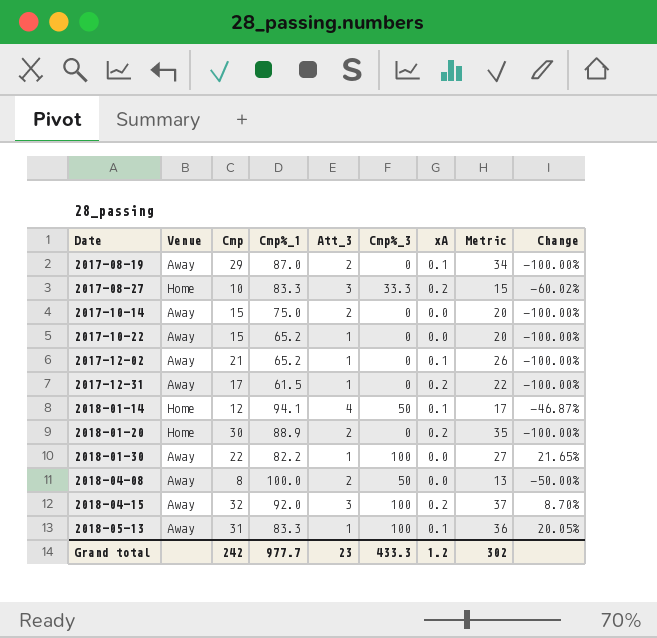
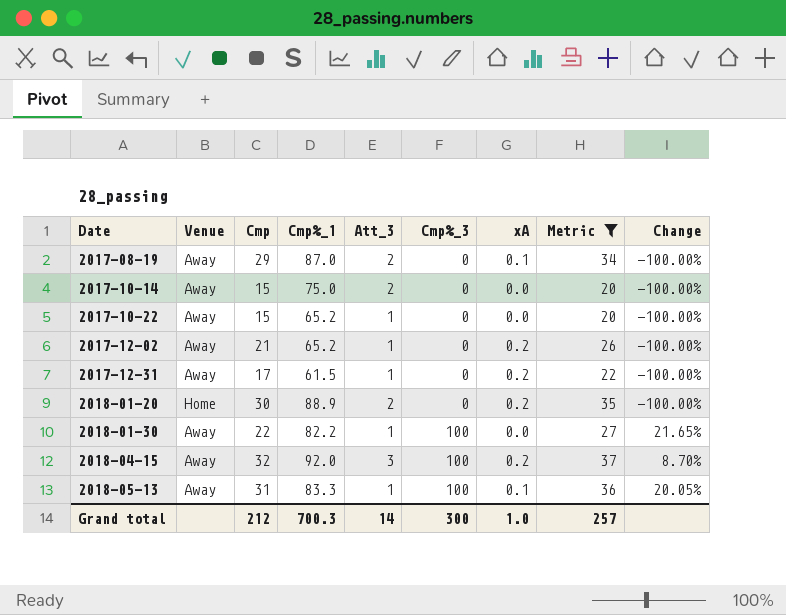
filter: none -> Metric >= 20
2017-12-02 | xA: 0.1 -> 0.2
Grand total | Cmp: 242 -> 212
Grand total | Cmp%_1: 977.7 -> 700.3
Grand total | Att_3: 23 -> 14
Grand total | Cmp%_3: 433.3 -> 300
Grand total | xA: 1.2 -> 1.0
Grand total | Metric: 302 -> 257

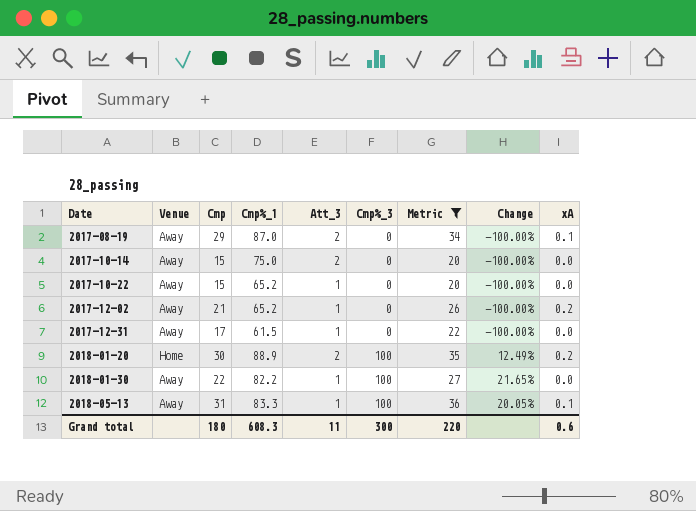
column xA | position: 7 -> 9
row 2018-04-15: Away | 32 | 92.0 | 3 | 100 | 0.2 | 37 | 8.70% -> none
2017-12-31 | xA: 0.2 -> 0.0
2018-01-20 | Cmp%_3: 0 -> 100
2018-01-20 | Change: -100.00% -> 12.49%
Grand total | Cmp: 212 -> 180
Grand total | Cmp%_1: 700.3 -> 608.3
Grand total | Att_3: 14 -> 11
Grand total | Metric: 257 -> 220
Grand total | xA: 1.0 -> 0.6

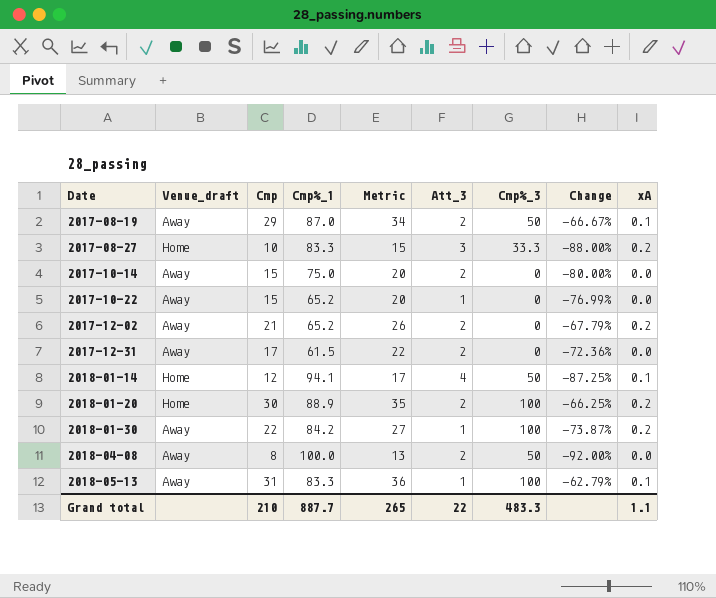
filter: Metric >= 20 -> none
column name: Venue -> Venue_draft
column Metric | position: 7 -> 5
column Change | formula: ([Cmp%_3] - [Cmp%_1]) / [Cmp%_1] -> ([Cmp] - [Cmp%_1]) / [Cmp%_1]
2017-08-19 | Cmp%_3: 0 -> 50
2017-12-02 | Att_3: 1 -> 2
2017-12-31 | Att_3: 1 -> 2
2018-01-30 | Cmp%_1: 82.2 -> 84.2
2018-01-30 | xA: 0.0 -> 0.2
Grand total | Cmp: 180 -> 210
Grand total | Cmp%_1: 608.3 -> 887.7
Grand total | Metric: 220 -> 265
Grand total | Att_3: 11 -> 22
Grand total | Cmp%_3: 300 -> 483.3
Grand total | xA: 0.6 -> 1.1

